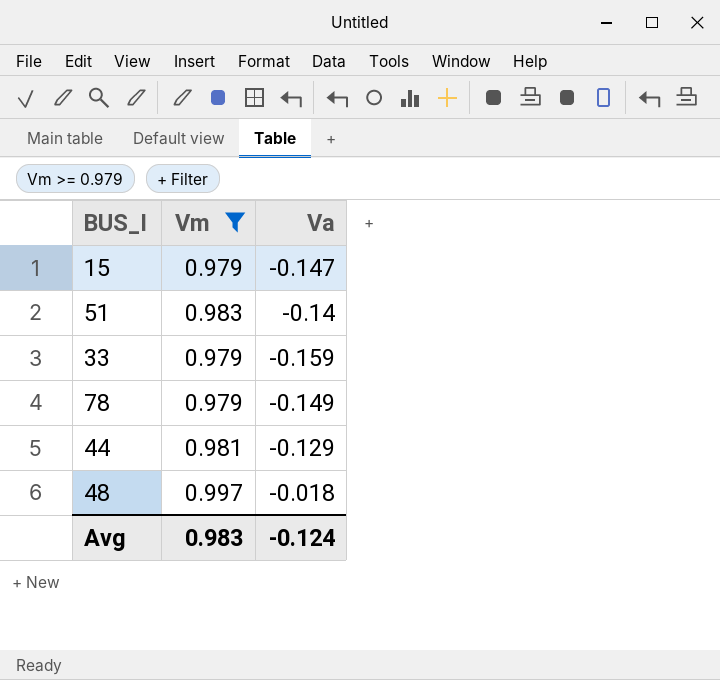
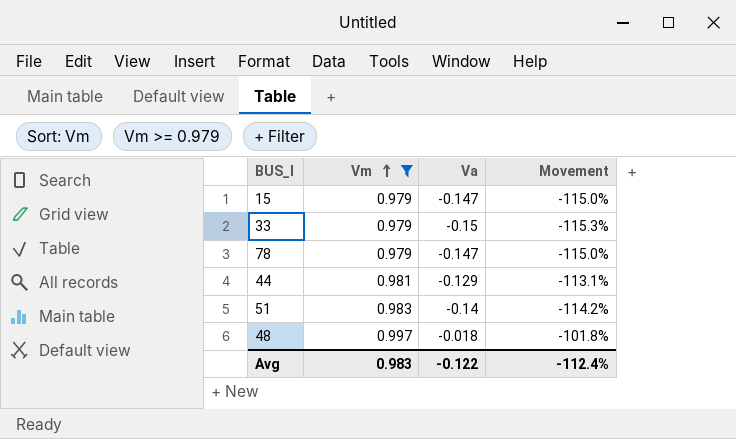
row order: none -> Vm ascending
column Movement | formula: none -> ([Va] - [Vm]) / [Vm]
33 | Va: -0.159 -> -0.15
78 | Va: -0.149 -> -0.147
Avg | Va: -0.124 -> -0.122

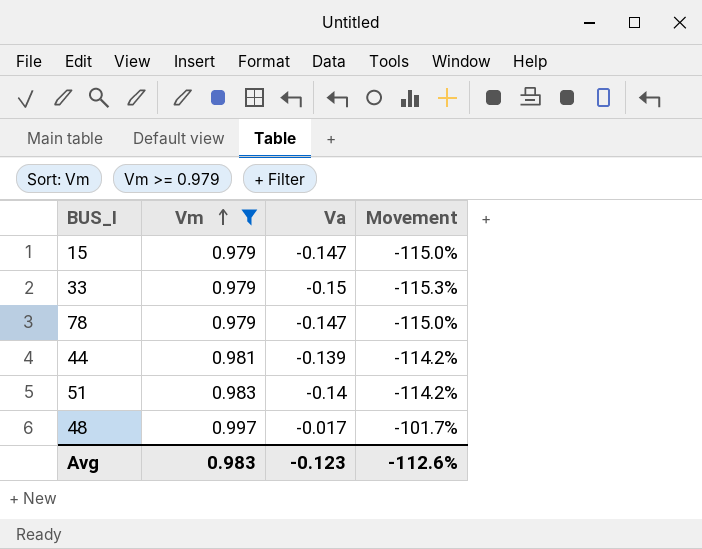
44 | Va: -0.129 -> -0.139
44 | Movement: -113.1% -> -114.2%
48 | Va: -0.018 -> -0.017
48 | Movement: -101.8% -> -101.7%
Avg | Va: -0.122 -> -0.123
Avg | Movement: -112.4% -> -112.6%

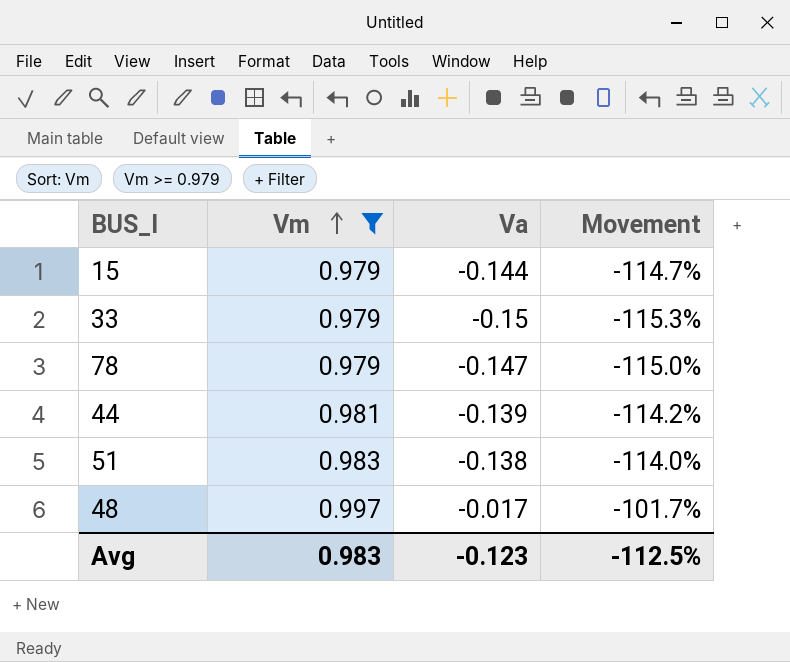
15 | Va: -0.147 -> -0.144
15 | Movement: -115.0% -> -114.7%
51 | Va: -0.14 -> -0.138
51 | Movement: -114.2% -> -114.0%
Avg | Movement: -112.6% -> -112.5%

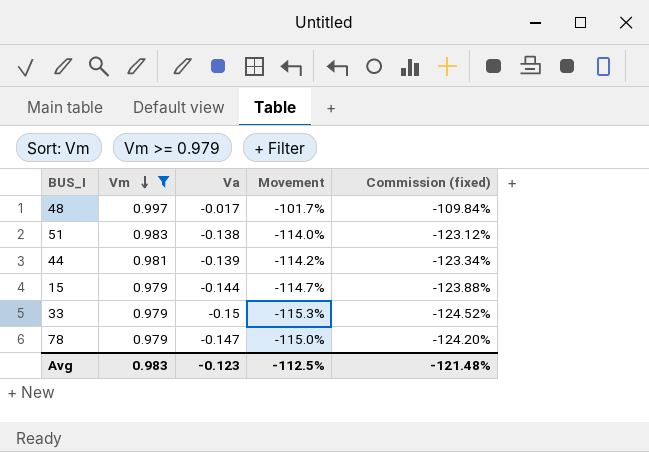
row order: Vm ascending -> Vm descending
column Commission (fixed) | formula: none -> [Movement] * 1.08

